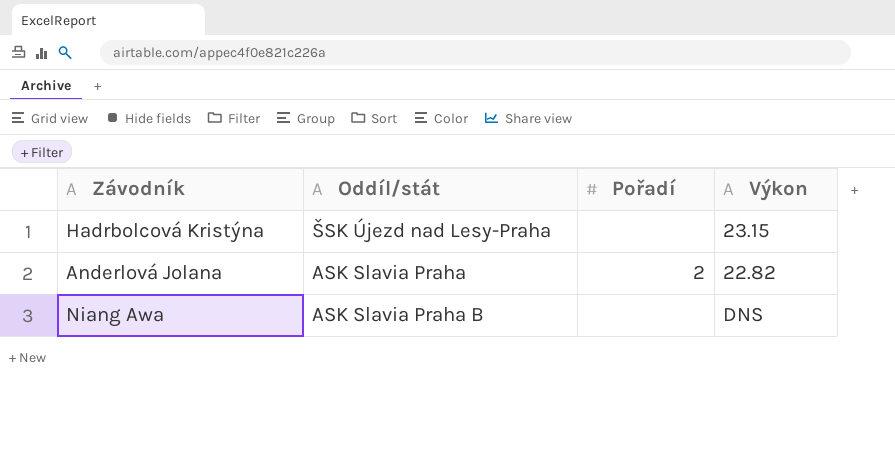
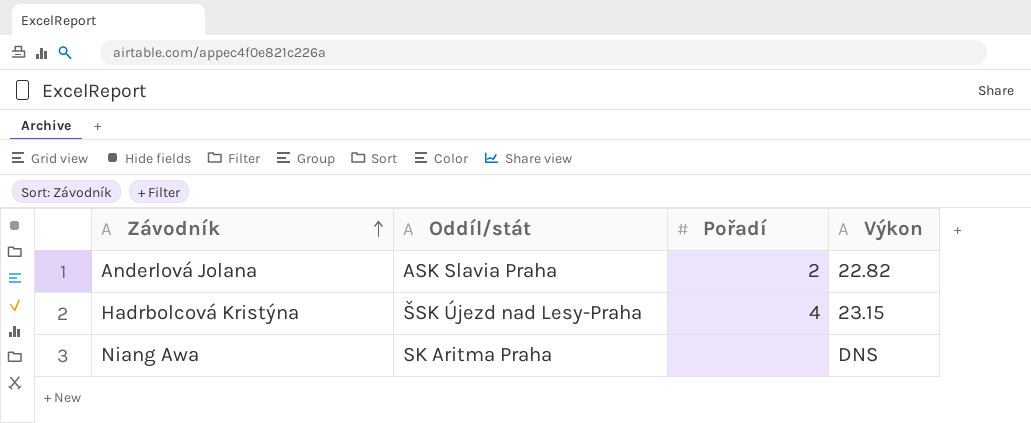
row order: none -> Závodník ascending
Hadrbolcová Kristýna | Pořadí: none -> 4
Niang Awa | Oddíl/stát: ASK Slavia Praha B -> SK Aritma Praha

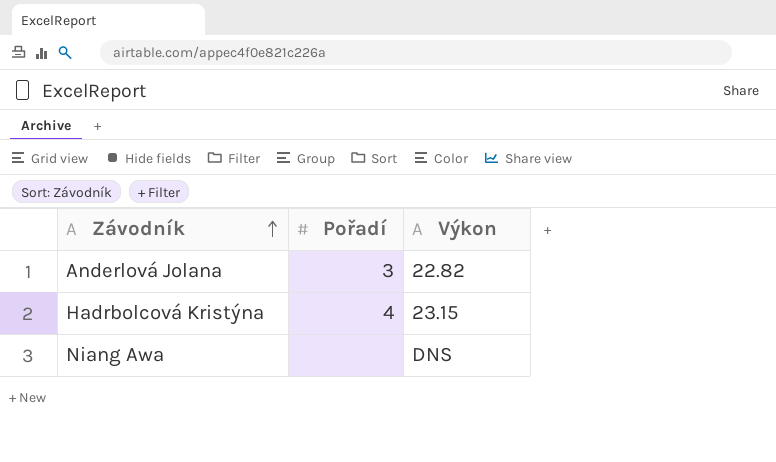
column Oddíl/stát | position: 2 -> none
Anderlová Jolana | Pořadí: 2 -> 3

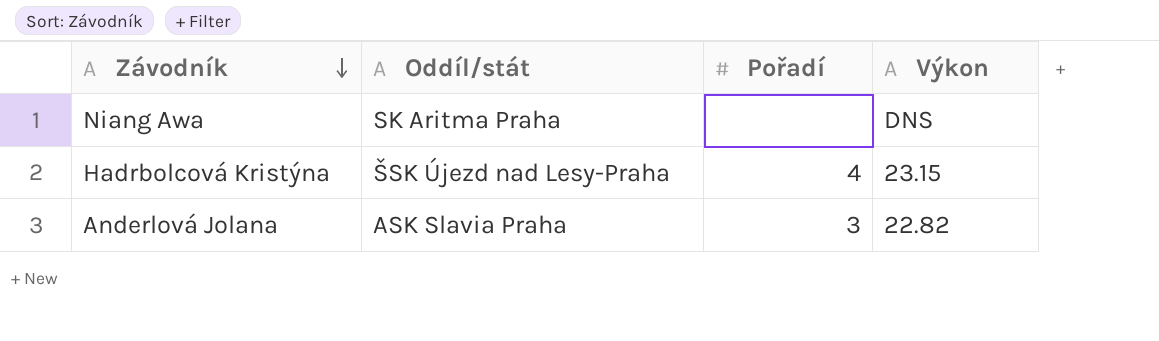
row order: Závodník ascending -> Závodník descending
column Oddíl/stát | position: none -> 2

